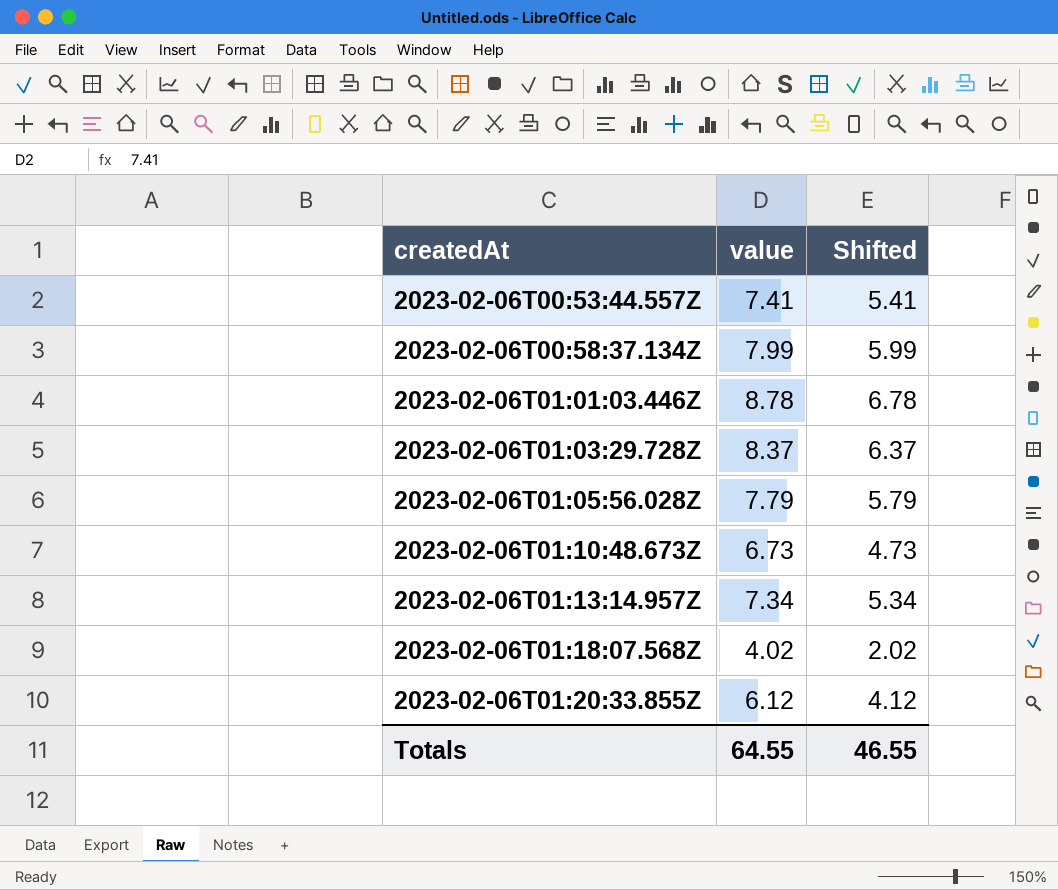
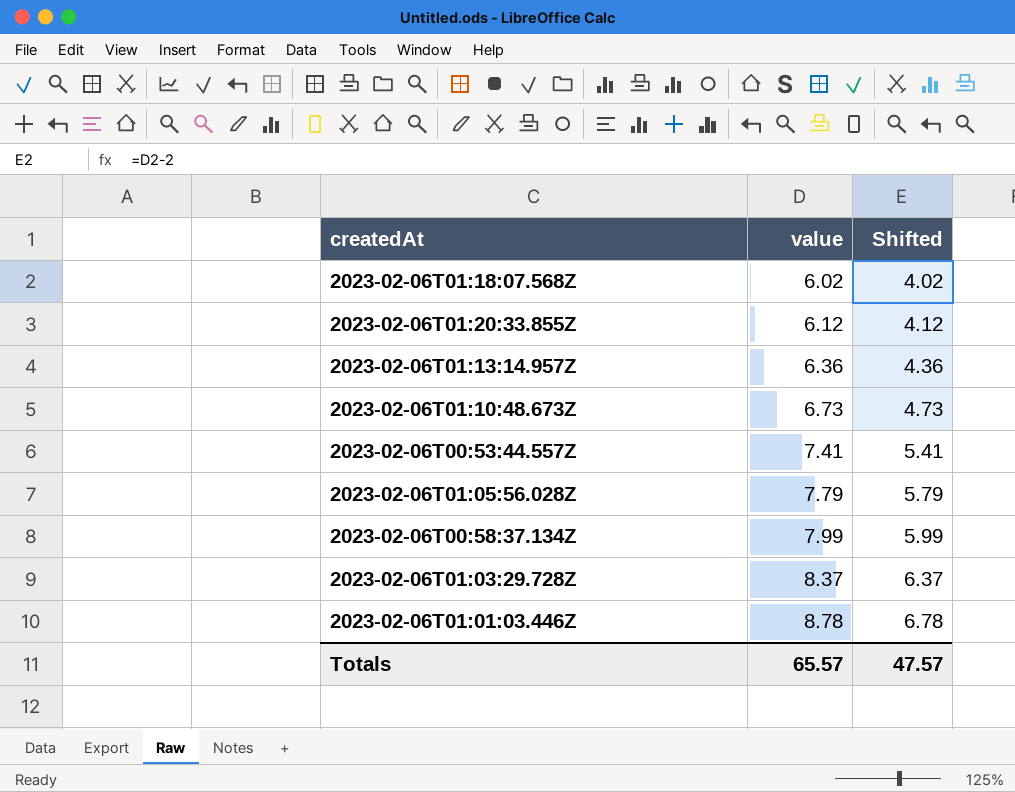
row order: createdAt ascending -> value ascending
2023-02-06T01:18:07.568Z | value: 4.02 -> 6.02
2023-02-06T01:18:07.568Z | Shifted: 2.02 -> 4.02
2023-02-06T01:13:14.957Z | value: 7.34 -> 6.36
2023-02-06T01:13:14.957Z | Shifted: 5.34 -> 4.36
Totals | value: 64.55 -> 65.57
Totals | Shifted: 46.55 -> 47.57

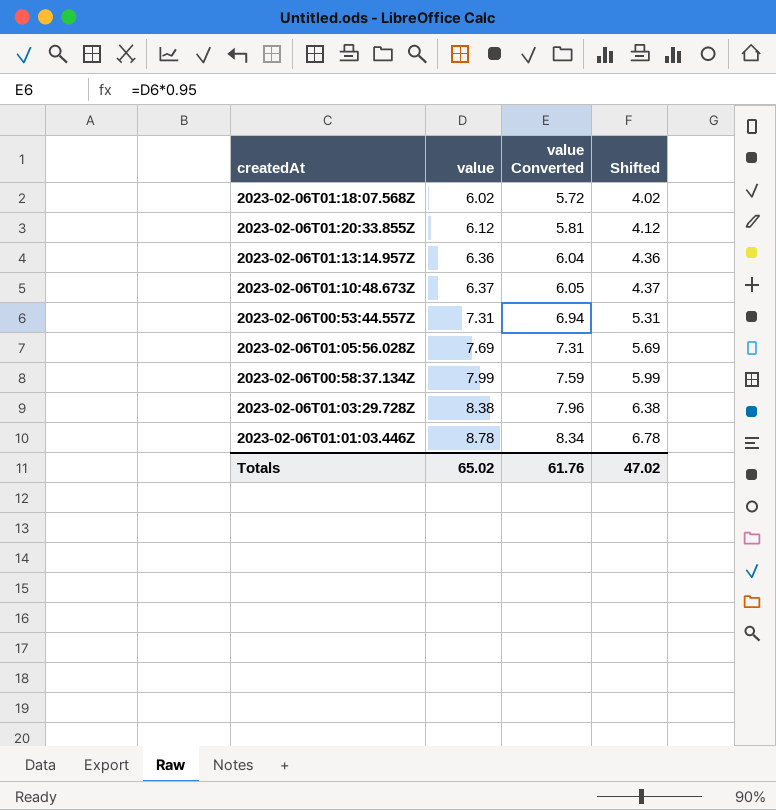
column value Converted | formula: none -> [value] * 0.95
2023-02-06T01:10:48.673Z | value: 6.73 -> 6.37
2023-02-06T01:10:48.673Z | Shifted: 4.73 -> 4.37
2023-02-06T00:53:44.557Z | value: 7.41 -> 7.31
2023-02-06T00:53:44.557Z | Shifted: 5.41 -> 5.31
2023-02-06T01:05:56.028Z | value: 7.79 -> 7.69
2023-02-06T01:05:56.028Z | Shifted: 5.79 -> 5.69
2023-02-06T01:03:29.728Z | value: 8.37 -> 8.38
2023-02-06T01:03:29.728Z | Shifted: 6.37 -> 6.38
Totals | value: 65.57 -> 65.02
Totals | Shifted: 47.57 -> 47.02

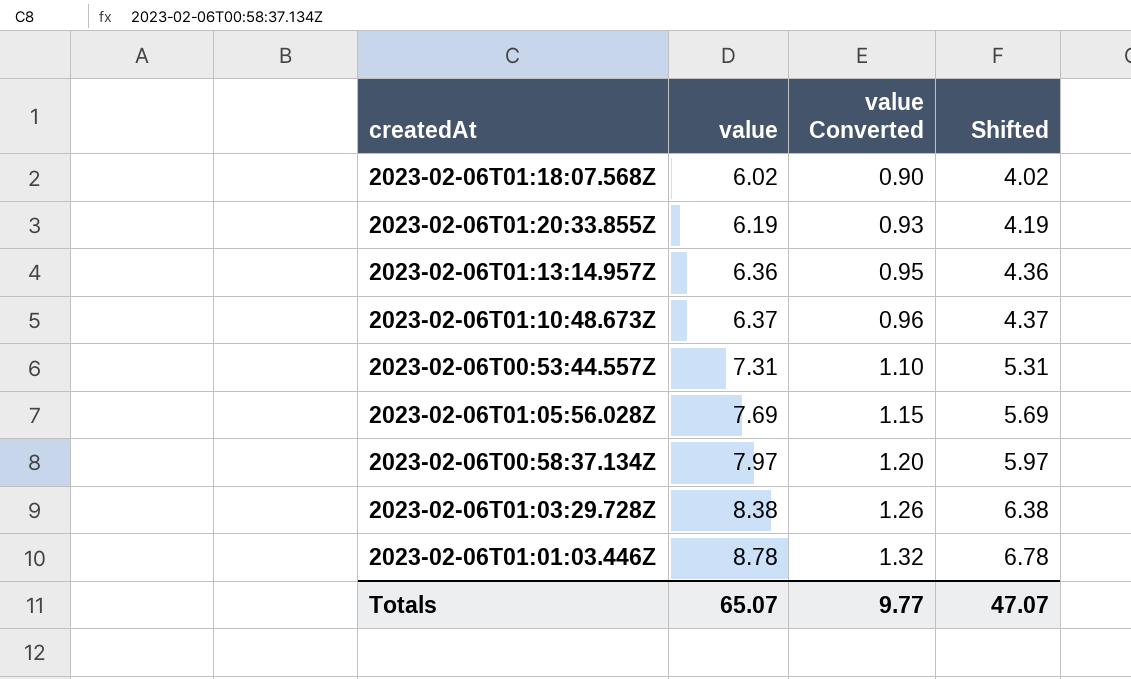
column value Converted | formula: [value] * 0.95 -> [value] * 0.15
2023-02-06T01:20:33.855Z | value: 6.12 -> 6.19
2023-02-06T01:20:33.855Z | Shifted: 4.12 -> 4.19
2023-02-06T00:58:37.134Z | value: 7.99 -> 7.97
2023-02-06T00:58:37.134Z | Shifted: 5.99 -> 5.97
Totals | value: 65.02 -> 65.07
Totals | value Converted: 61.76 -> 9.77
Totals | Shifted: 47.02 -> 47.07

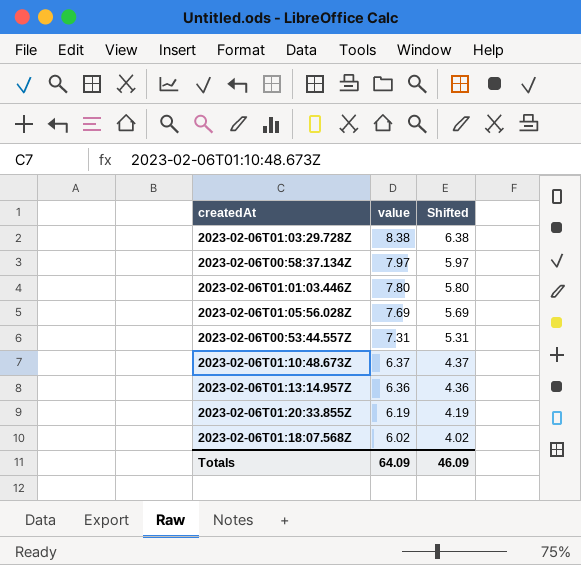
row order: value ascending -> value descending
column value Converted | formula: [value] * 0.15 -> none
2023-02-06T01:01:03.446Z | value: 8.78 -> 7.80
2023-02-06T01:01:03.446Z | Shifted: 6.78 -> 5.80
Totals | value: 65.07 -> 64.09
Totals | Shifted: 47.07 -> 46.09

